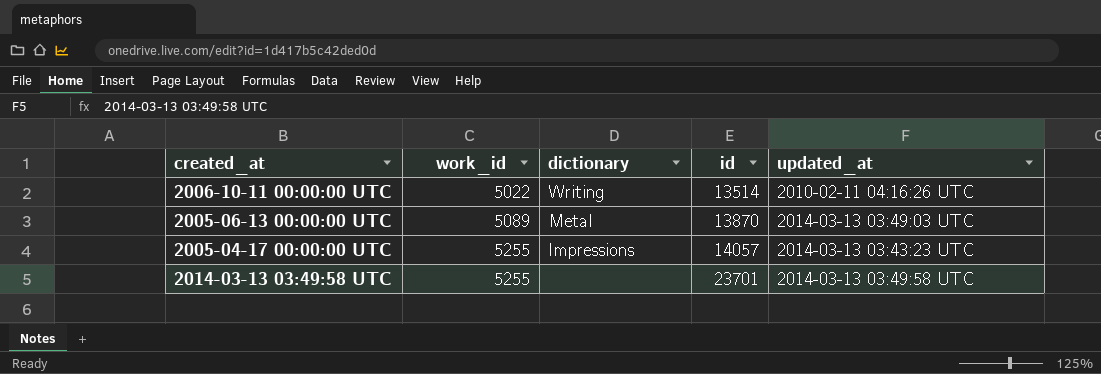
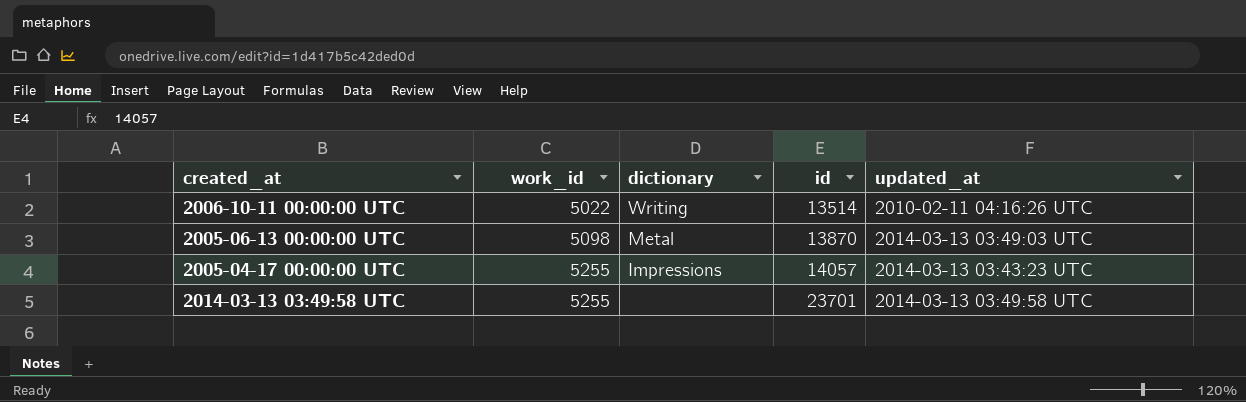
2005-06-13 00:00:00 UTC | work_id: 5089 -> 5098

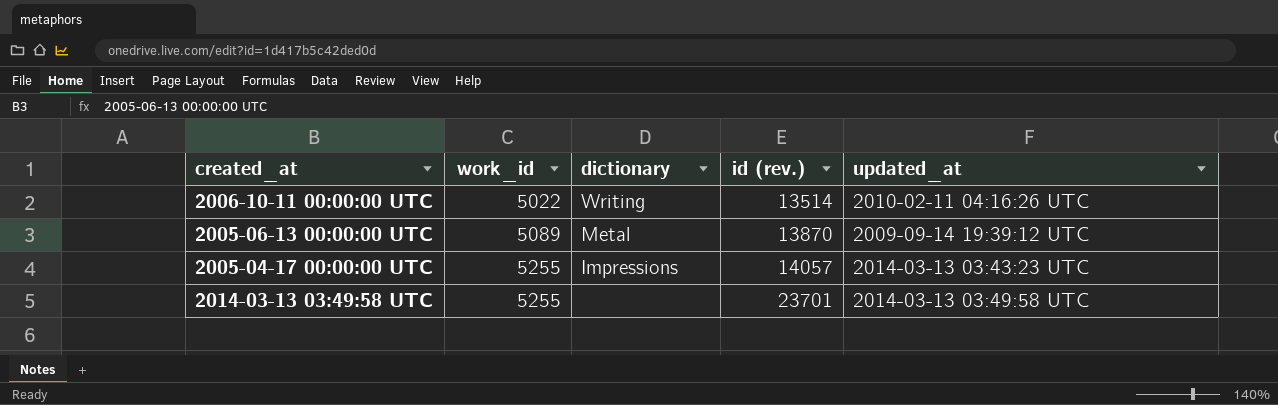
column name: id -> id (rev.)
2005-06-13 00:00:00 UTC | work_id: 5098 -> 5089
2005-06-13 00:00:00 UTC | updated_at: 2014-03-13 03:49:03 UTC -> 2009-09-14 19:39:12 UTC

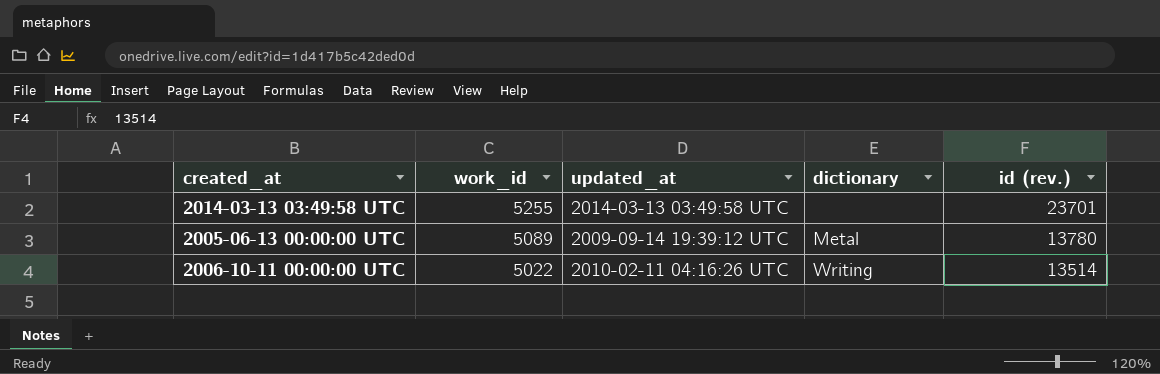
row order: work_id ascending -> work_id descending
column updated_at | position: 5 -> 3
row 2005-04-17 00:00:00 UTC: 5255 | Impressions | 14057 | 2014-03-13 03:43:23 UTC -> none
2005-06-13 00:00:00 UTC | id (rev.): 13870 -> 13780

